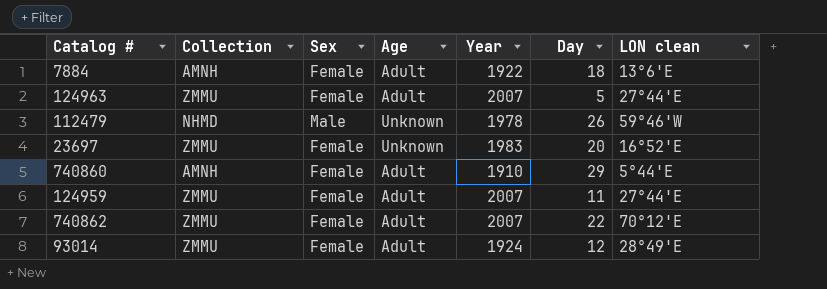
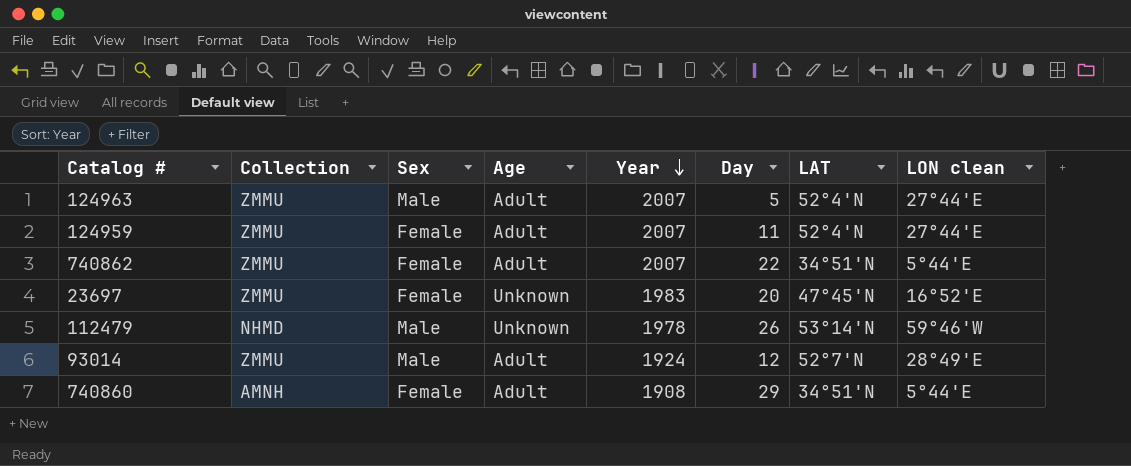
row order: none -> Year descending
column LAT | position: none -> 7
row 7884: AMNH | Female | Adult | 1922 | 18 | 13°6'E -> none
124963 | Sex: Female -> Male
740862 | LON clean: 70°12'E -> 5°44'E
93014 | Sex: Female -> Male
740860 | Year: 1910 -> 1908

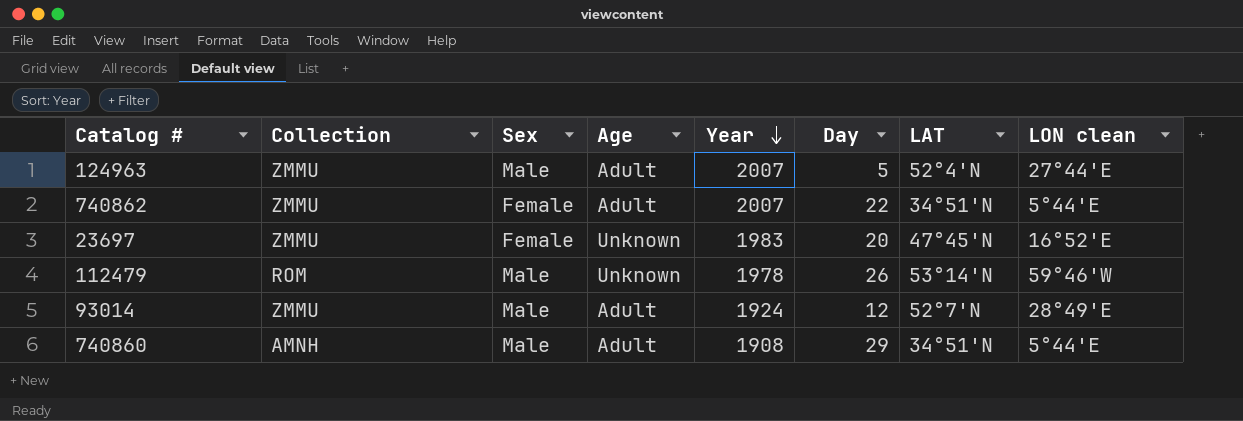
row 124959: ZMMU | Female | Adult | 2007 | 11 | 52°4'N | 27°44'E -> none
112479 | Collection: NHMD -> ROM
740860 | Sex: Female -> Male

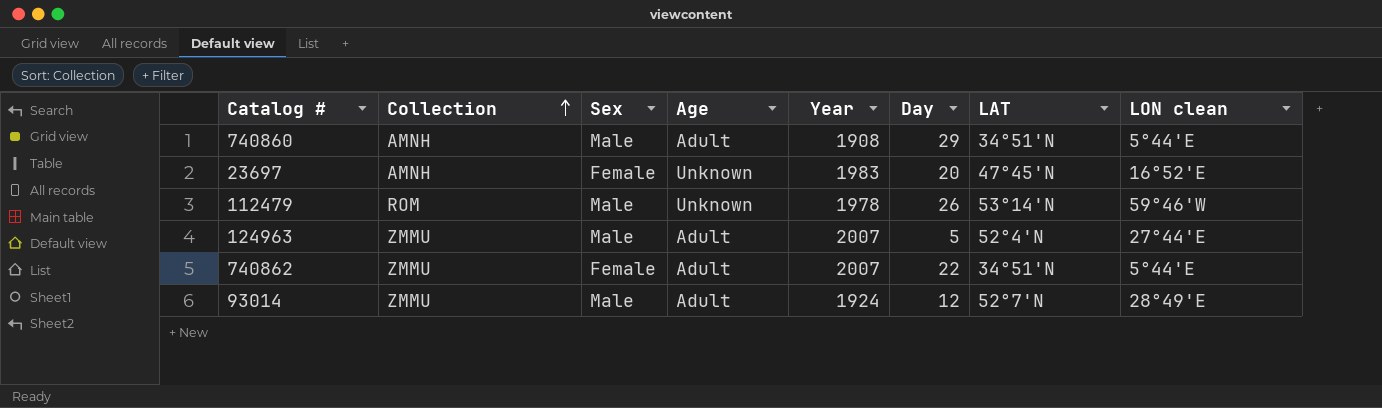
row order: Year descending -> Collection ascending
23697 | Collection: ZMMU -> AMNH

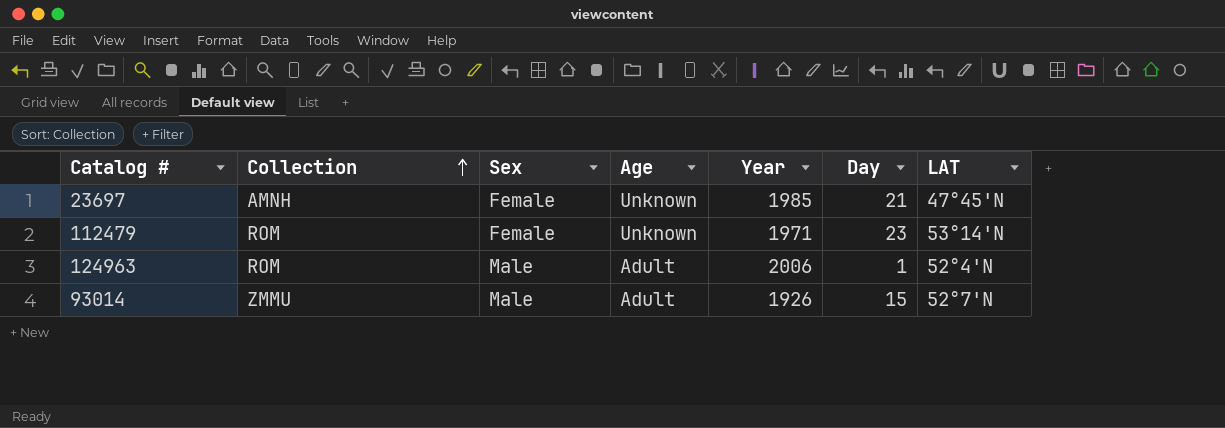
column LON clean | position: 8 -> none
row 740860: AMNH | Male | Adult | 1908 | 29 | 34°51'N | 5°44'E -> none
row 740862: ZMMU | Female | Adult | 2007 | 22 | 34°51'N | 5°44'E -> none
23697 | Year: 1983 -> 1985
23697 | Day: 20 -> 21
112479 | Sex: Male -> Female
112479 | Year: 1978 -> 1971
112479 | Day: 26 -> 23
124963 | Collection: ZMMU -> ROM
124963 | Year: 2007 -> 2006
124963 | Day: 5 -> 1
93014 | Year: 1924 -> 1926
93014 | Day: 12 -> 15

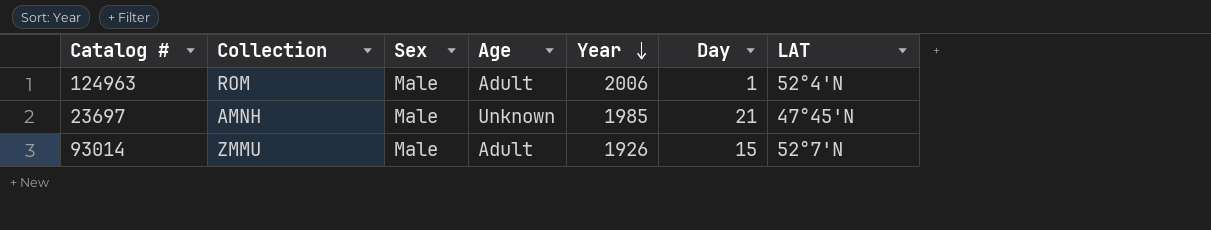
row order: Collection ascending -> Year descending
row 112479: ROM | Female | Unknown | 1971 | 23 | 53°14'N -> none
23697 | Sex: Female -> Male

